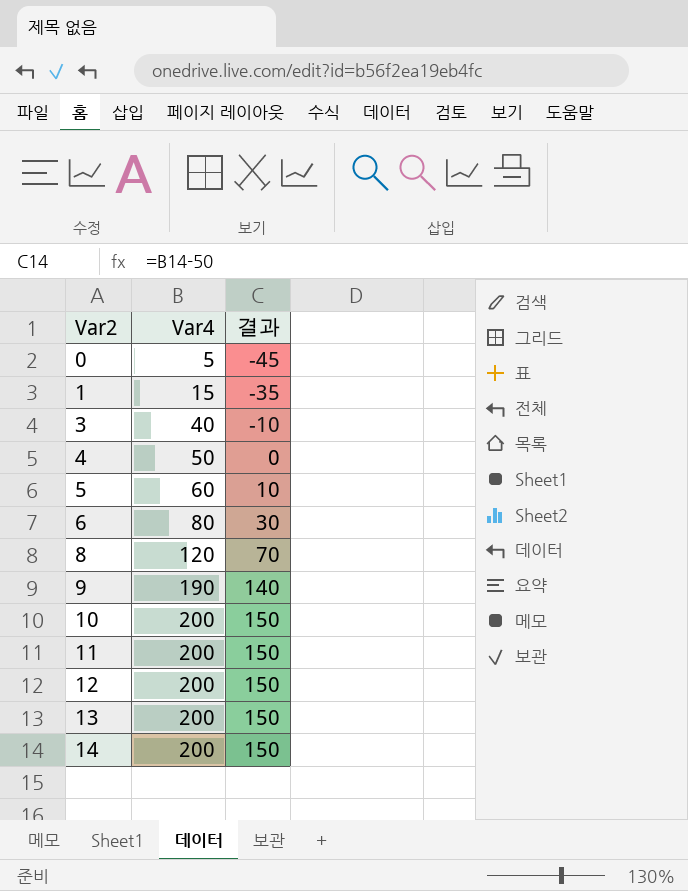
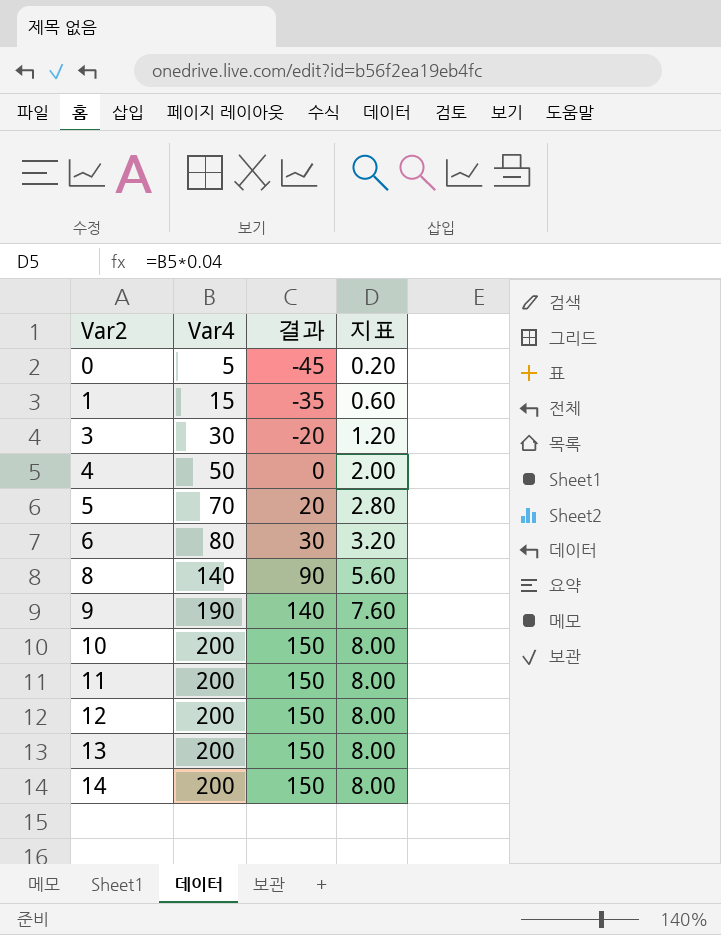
column 지표 | formula: none -> [Var4] * 0.04
3 | Var4: 40 -> 30
3 | 결과: -10 -> -20
5 | Var4: 60 -> 70
5 | 결과: 10 -> 20
8 | Var4: 120 -> 140
8 | 결과: 70 -> 90

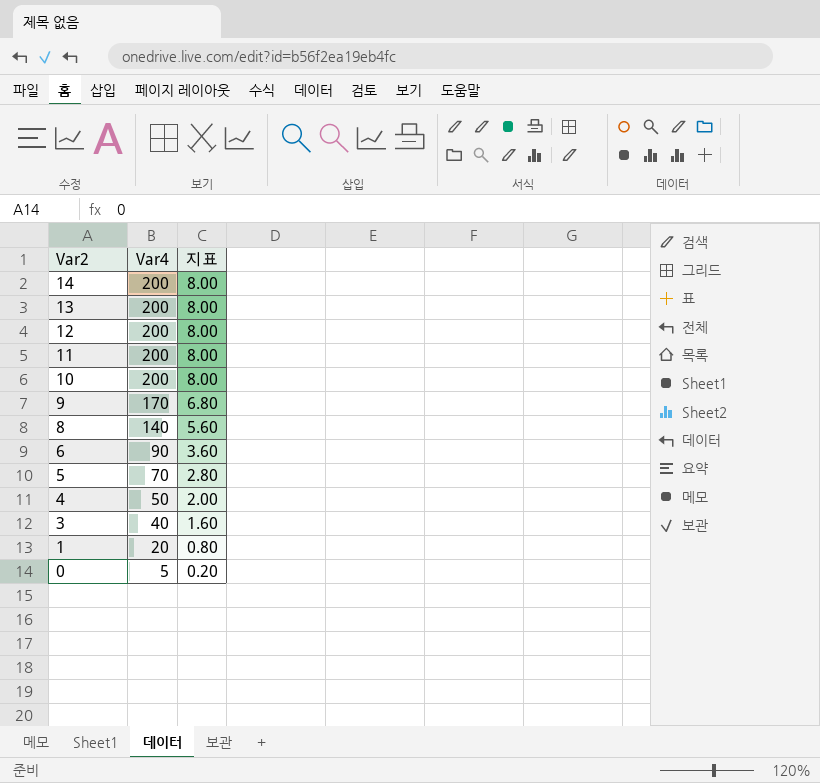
row order: Var2 ascending -> Var2 descending
column 결과 | formula: [Var4] - 50 -> none
9 | Var4: 190 -> 170
9 | 지표: 7.60 -> 6.80
6 | Var4: 80 -> 90
6 | 지표: 3.20 -> 3.60
3 | Var4: 30 -> 40
3 | 지표: 1.20 -> 1.60
1 | Var4: 15 -> 20
1 | 지표: 0.60 -> 0.80

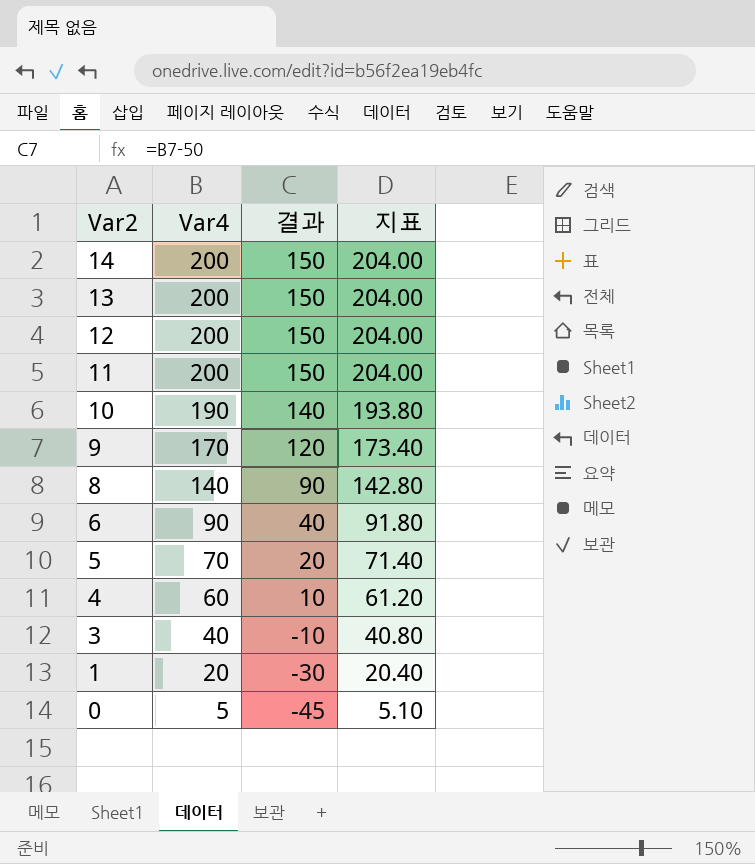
column 결과 | formula: none -> [Var4] - 50
column 지표 | formula: [Var4] * 0.04 -> [Var4] * 1.02
10 | Var4: 200 -> 190
4 | Var4: 50 -> 60

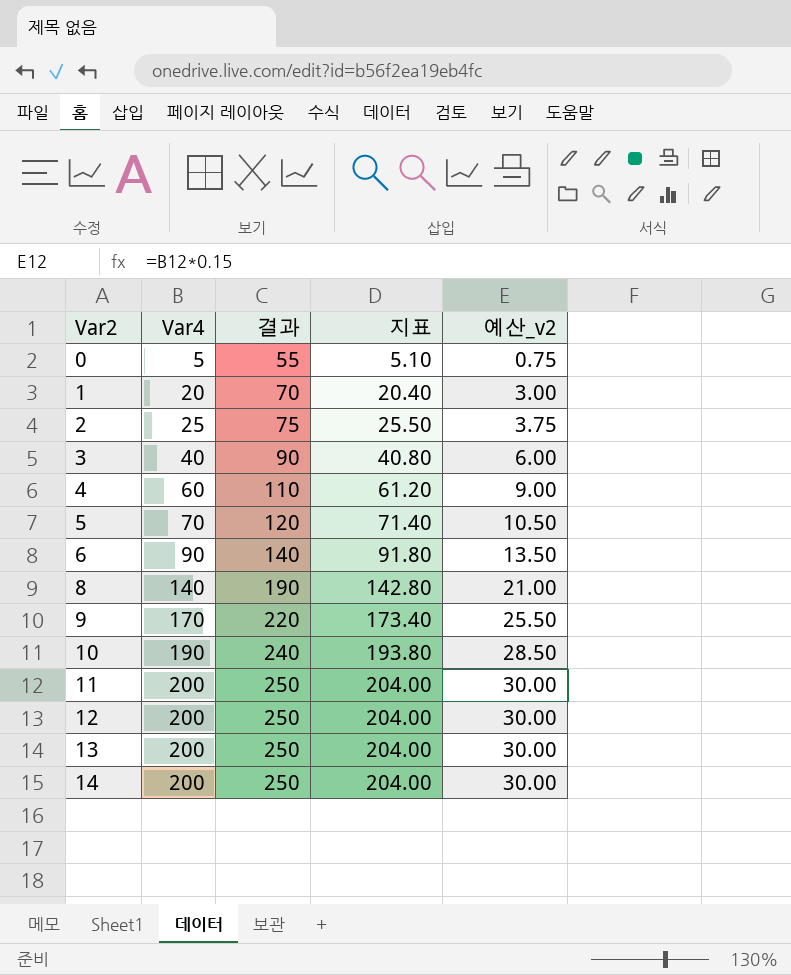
row order: Var2 descending -> Var2 ascending
column 결과 | formula: [Var4] - 50 -> [Var4] + 50
column 예산_v2 | formula: none -> [Var4] * 0.15
row 2: none -> 25 | 75 | 25.50 | 3.75

